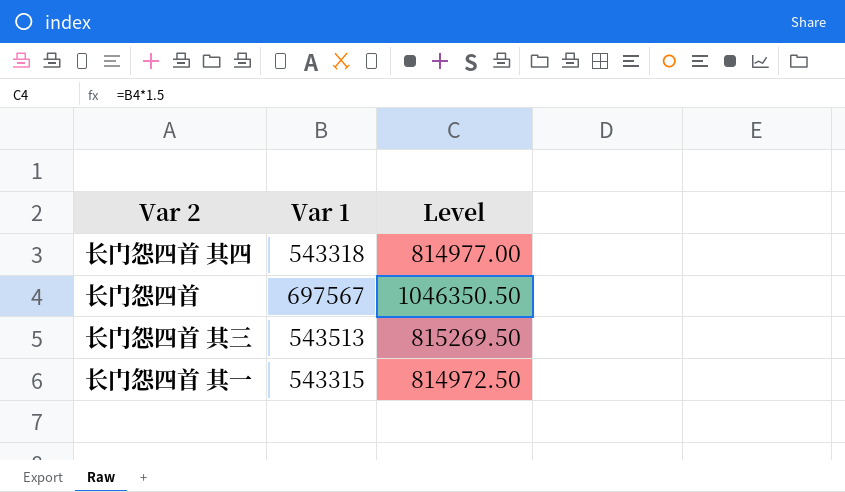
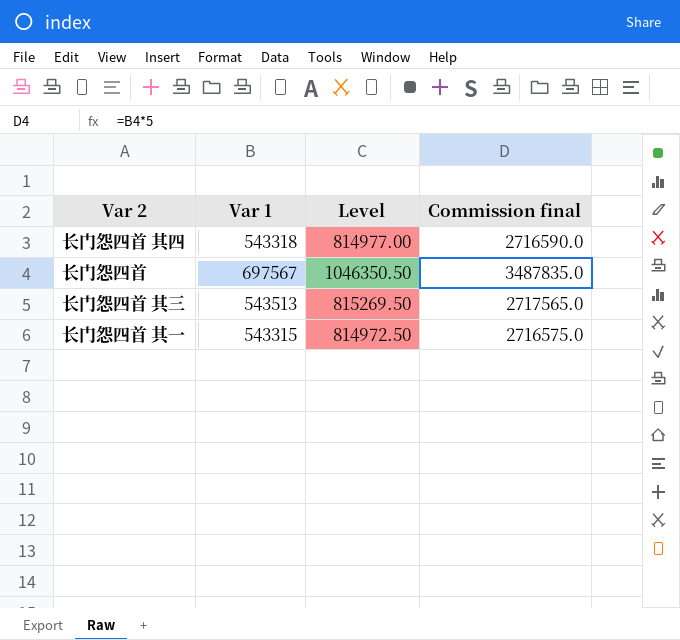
column Commission final | formula: none -> [Var 1] * 5

